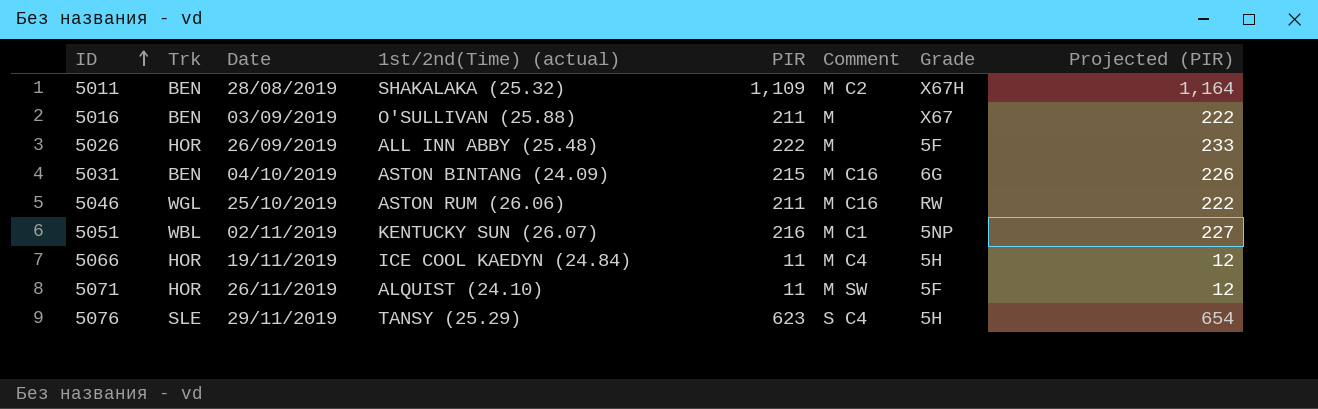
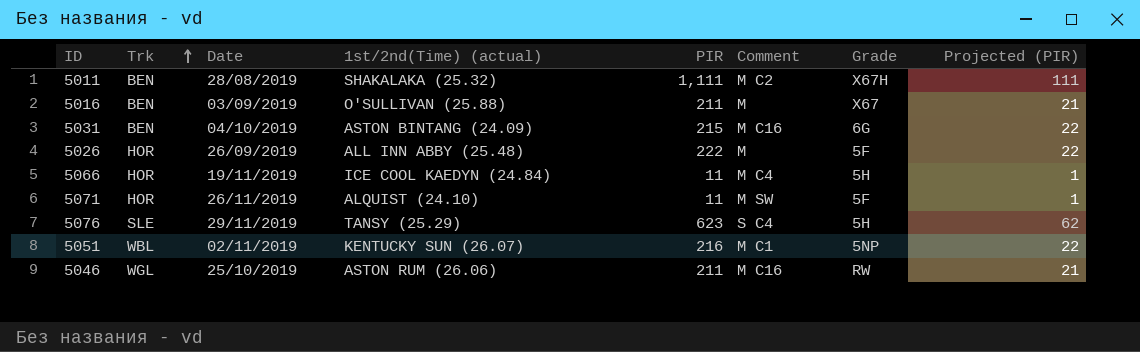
row order: ID ascending -> Trk ascending
column Projected (PIR) | formula: [PIR] * 1.05 -> [PIR] * 0.1
5011 | PIR: 1,109 -> 1,111

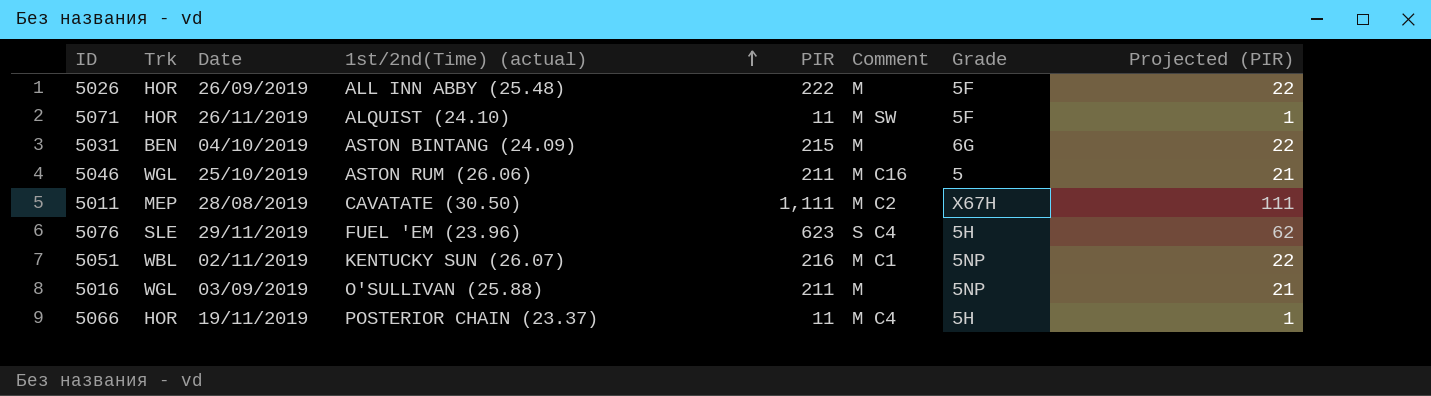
row order: Trk ascending -> 1st/2nd(Time) (actual) ascending
5031 | Comment: M C16 -> M
5046 | Grade: RW -> 5
5011 | Trk: BEN -> MEP
5011 | 1st/2nd(Time) (actual): SHAKALAKA (25.32) -> CAVATATE (30.50)
5076 | 1st/2nd(Time) (actual): TANSY (25.29) -> FUEL 'EM (23.96)
5016 | Trk: BEN -> WGL
5016 | Grade: X67 -> 5NP
5066 | 1st/2nd(Time) (actual): ICE COOL KAEDYN (24.84) -> POSTERIOR CHAIN (23.37)

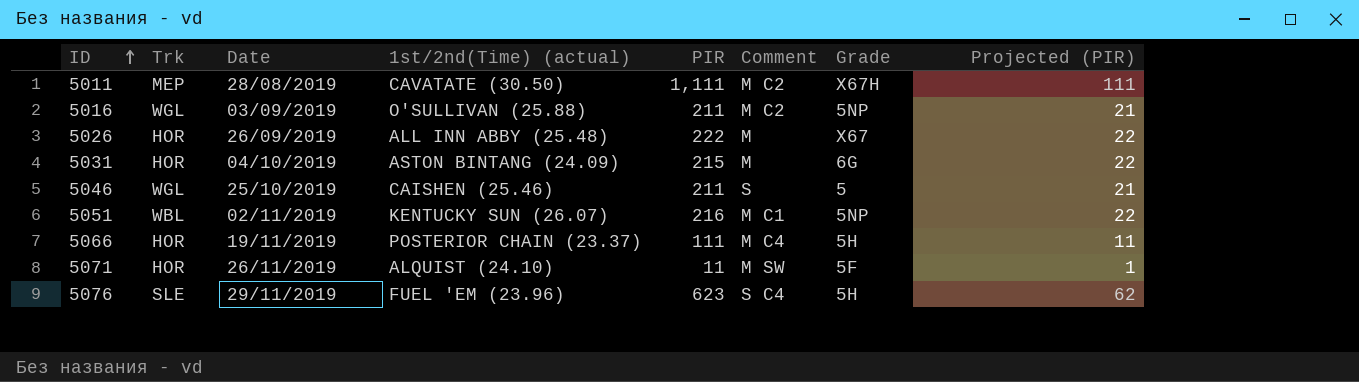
row order: 1st/2nd(Time) (actual) ascending -> ID ascending
5016 | Comment: M -> M C2
5026 | Grade: 5F -> X67
5031 | Trk: BEN -> HOR
5046 | 1st/2nd(Time) (actual): ASTON RUM (26.06) -> CAISHEN (25.46)
5046 | Comment: M C16 -> S
5066 | PIR: 11 -> 111
5066 | Projected (PIR): 1 -> 11

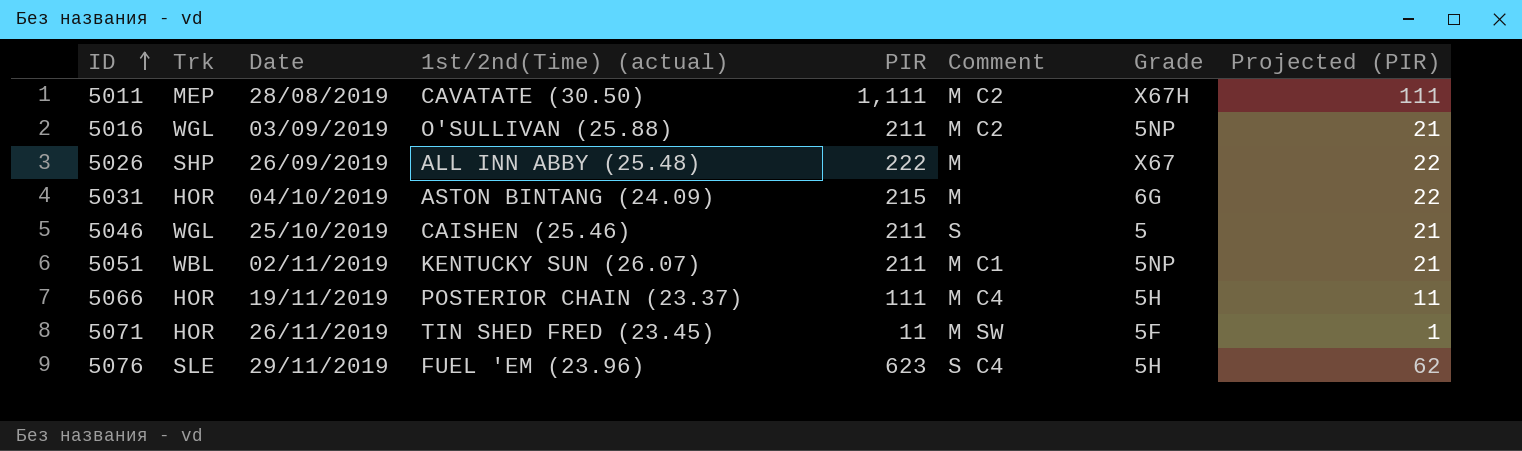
5026 | Trk: HOR -> SHP
5051 | PIR: 216 -> 211
5051 | Projected (PIR): 22 -> 21
5071 | 1st/2nd(Time) (actual): ALQUIST (24.10) -> TIN SHED FRED (23.45)

